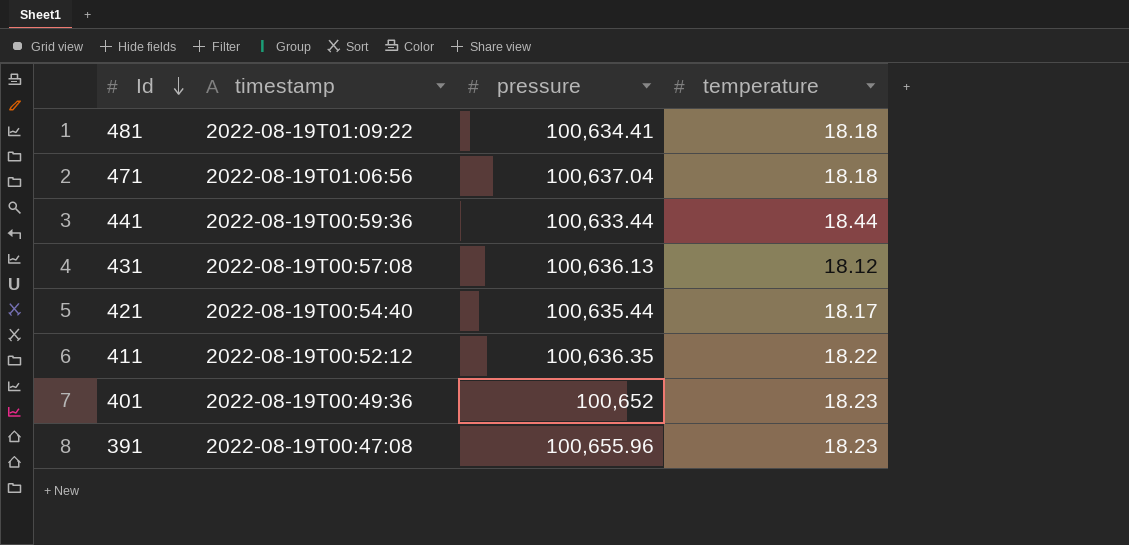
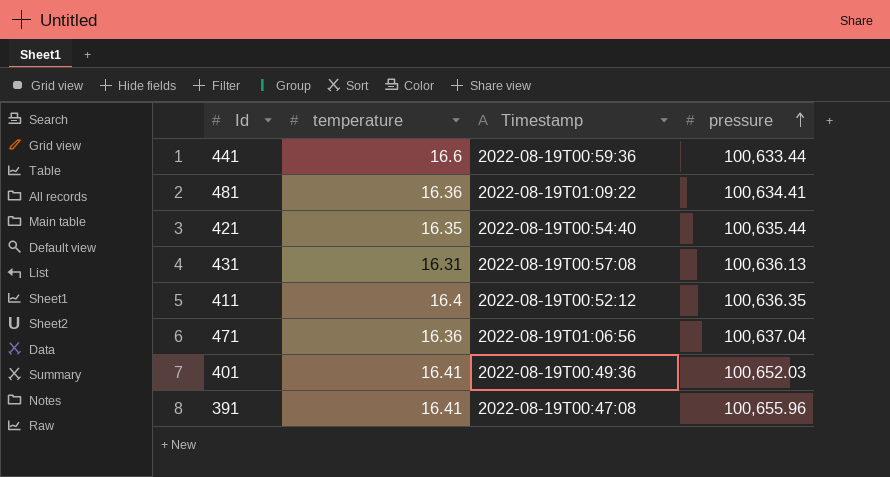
row order: Id descending -> pressure ascending
column temperature | position: 4 -> 2
column name: timestamp -> Timestamp
441 | temperature: 18.44 -> 16.6
481 | temperature: 18.18 -> 16.36
421 | temperature: 18.17 -> 16.35
431 | temperature: 18.12 -> 16.31
411 | temperature: 18.22 -> 16.4
471 | temperature: 18.18 -> 16.36
401 | temperature: 18.23 -> 16.41
401 | pressure: 100,652 -> 100,652.03
391 | temperature: 18.23 -> 16.41

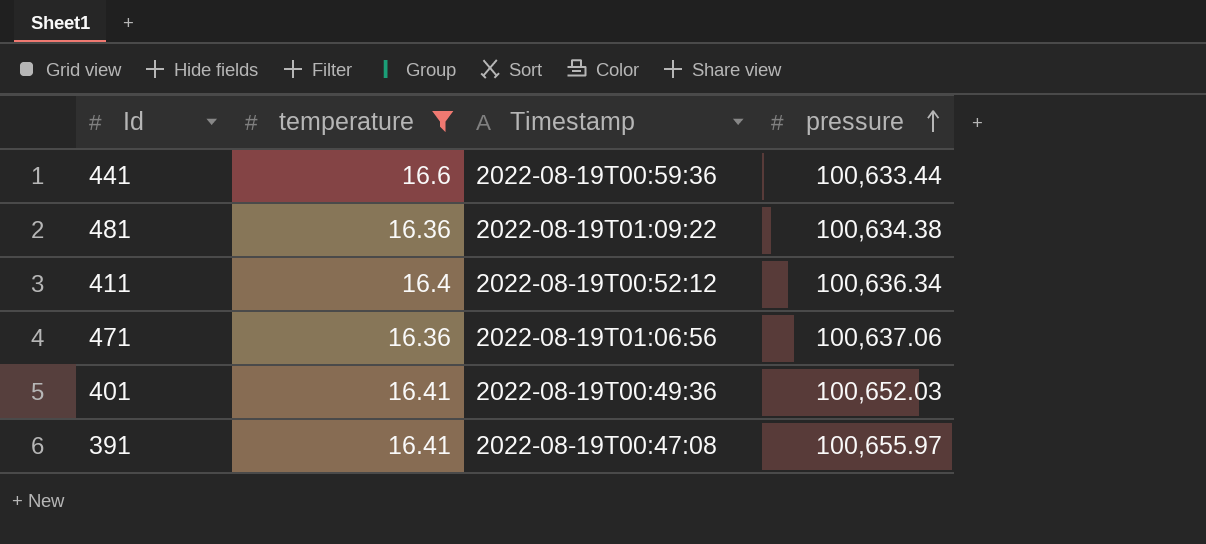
filter: none -> temperature >= 16.36
481 | pressure: 100,634.41 -> 100,634.38
411 | pressure: 100,636.35 -> 100,636.34
471 | pressure: 100,637.04 -> 100,637.06
391 | pressure: 100,655.96 -> 100,655.97

